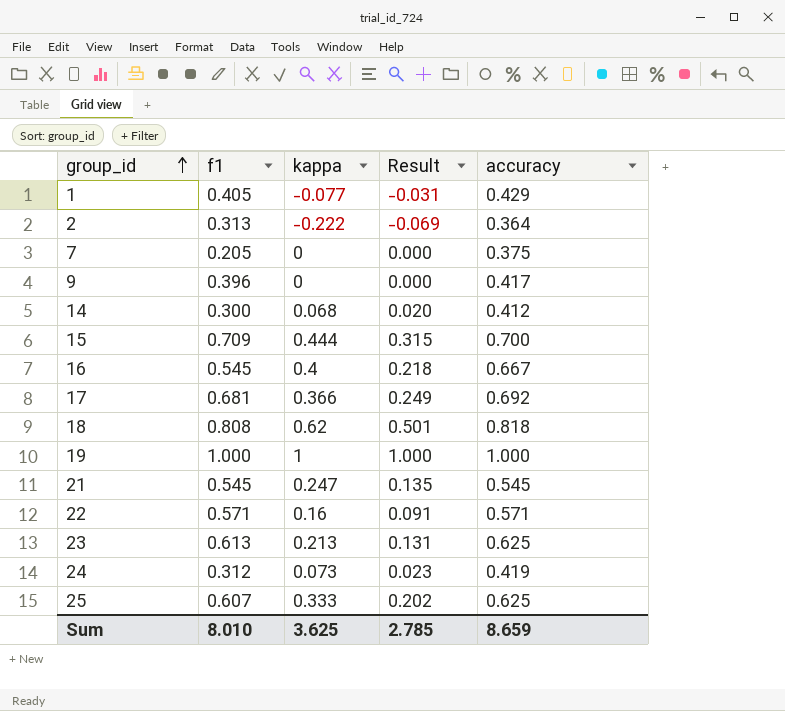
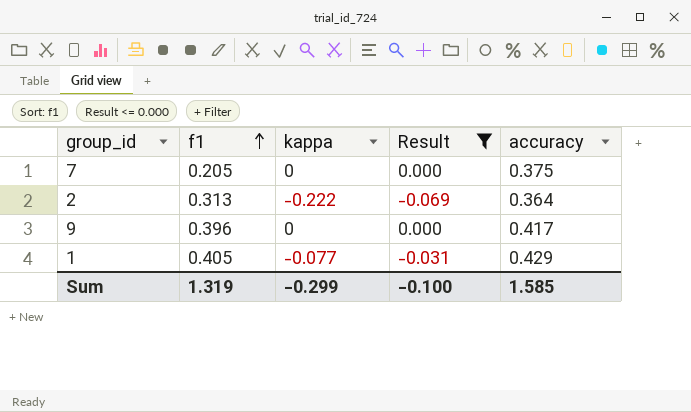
filter: none -> Result <= 0.000
row order: group_id ascending -> f1 ascending
Sum | f1: 8.010 -> 1.319
Sum | kappa: 3.625 -> -0.299
Sum | Result: 2.785 -> -0.100
Sum | accuracy: 8.659 -> 1.585

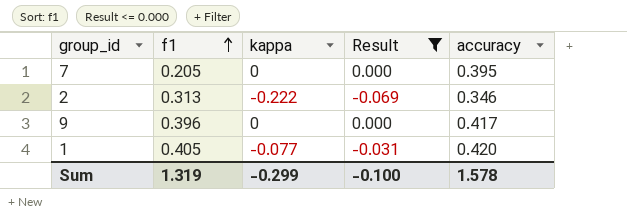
7 | accuracy: 0.375 -> 0.395
2 | accuracy: 0.364 -> 0.346
1 | accuracy: 0.429 -> 0.420
Sum | accuracy: 1.585 -> 1.578

